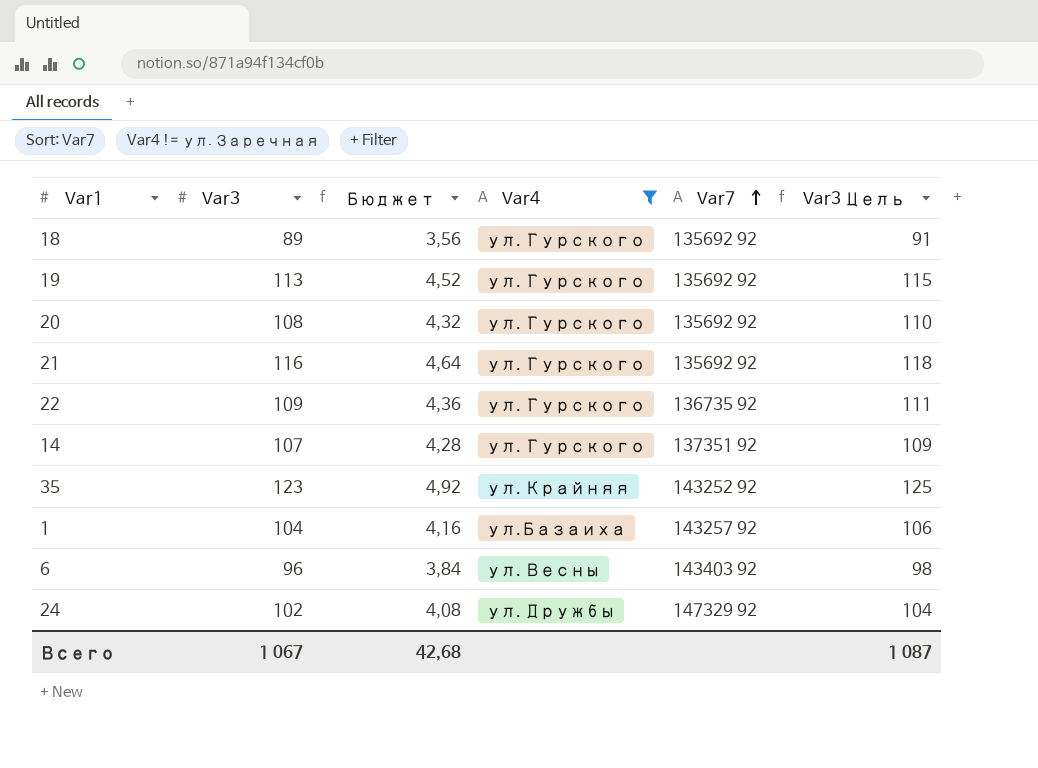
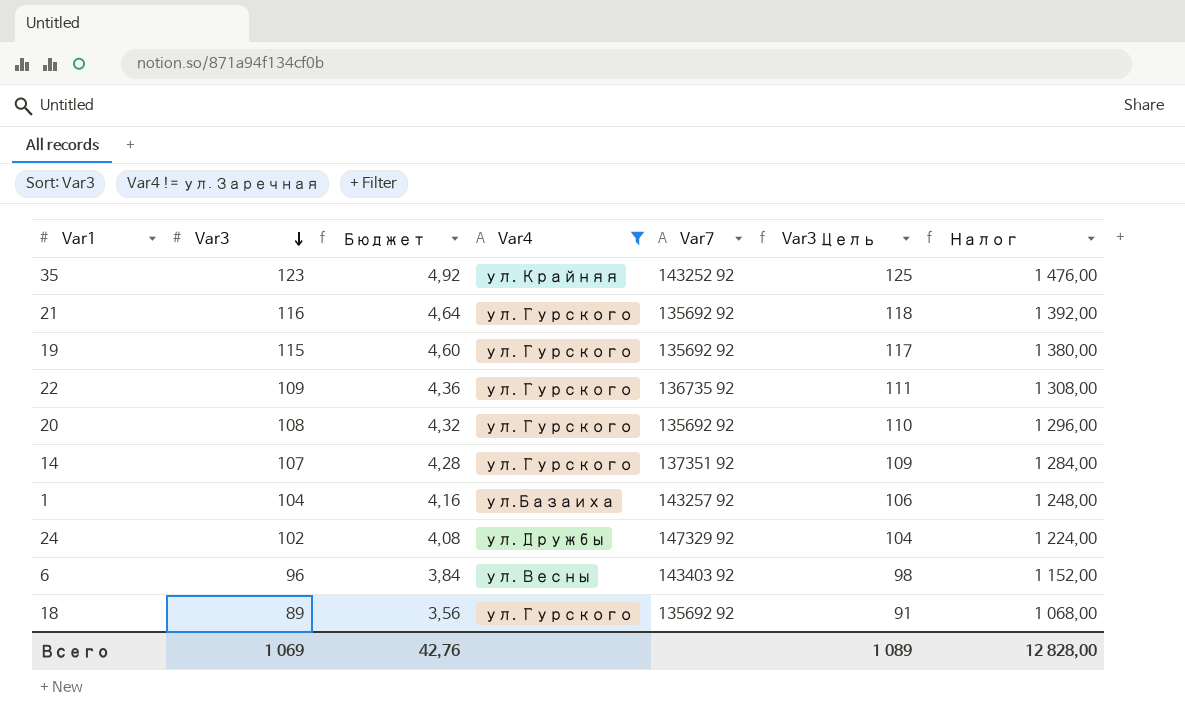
row order: Var7 ascending -> Var3 descending
column Налог | formula: none -> [Var3] * 12
19 | Var3: 113 -> 115
19 | Бюджет: 4,52 -> 4,60
19 | Var3 Цель: 115 -> 117
Всего | Var3: 1 067 -> 1 069
Всего | Бюджет: 42,68 -> 42,76
Всего | Var3 Цель: 1 087 -> 1 089

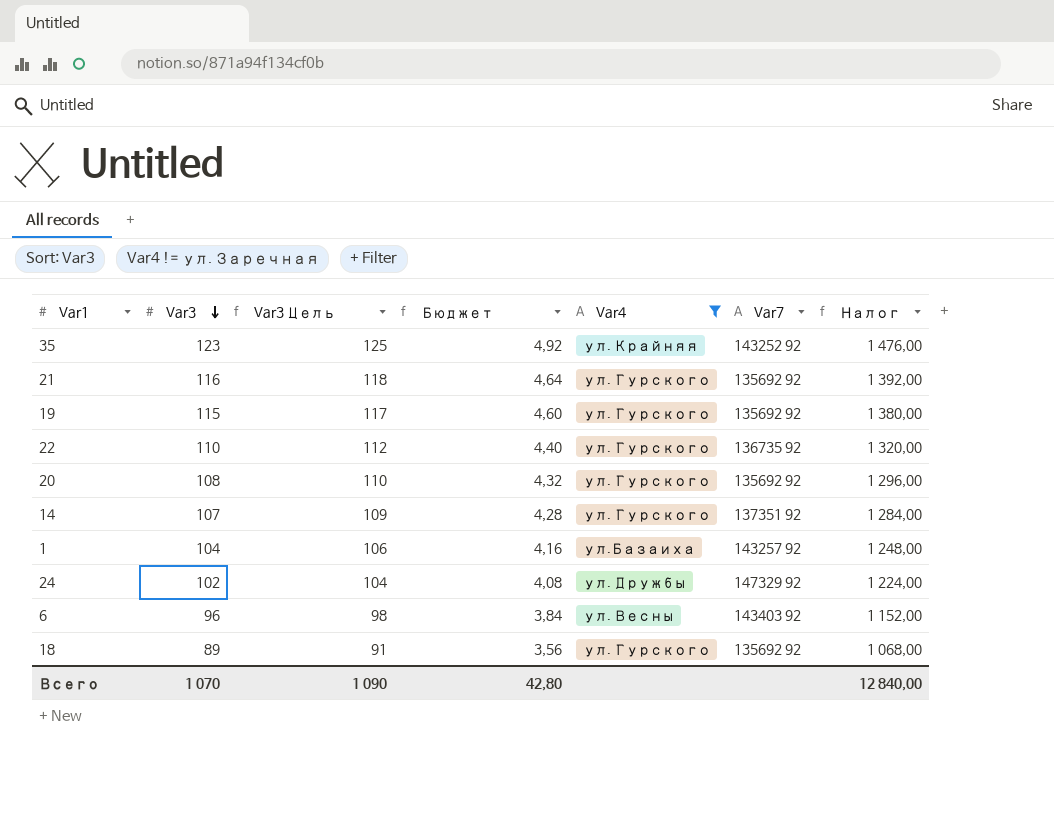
column Var3 Цель | position: 6 -> 3
22 | Var3: 109 -> 110
22 | Var3 Цель: 111 -> 112
22 | Бюджет: 4,36 -> 4,40
22 | Налог: 1 308,00 -> 1 320,00
Всего | Var3: 1 069 -> 1 070
Всего | Var3 Цель: 1 089 -> 1 090
Всего | Бюджет: 42,76 -> 42,80
Всего | Налог: 12 828,00 -> 12 840,00

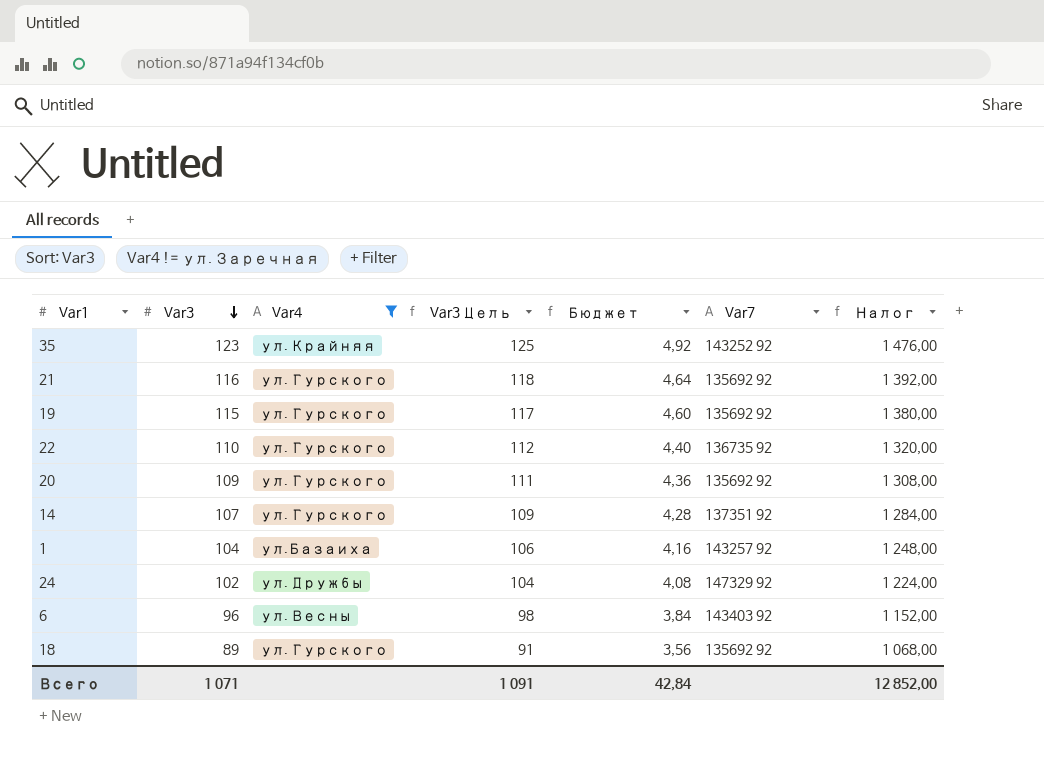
column Var4 | position: 5 -> 3
20 | Var3: 108 -> 109
20 | Var3 Цель: 110 -> 111
20 | Бюджет: 4,32 -> 4,36
20 | Налог: 1 296,00 -> 1 308,00
Всего | Var3: 1 070 -> 1 071
Всего | Var3 Цель: 1 090 -> 1 091
Всего | Бюджет: 42,80 -> 42,84
Всего | Налог: 12 840,00 -> 12 852,00

